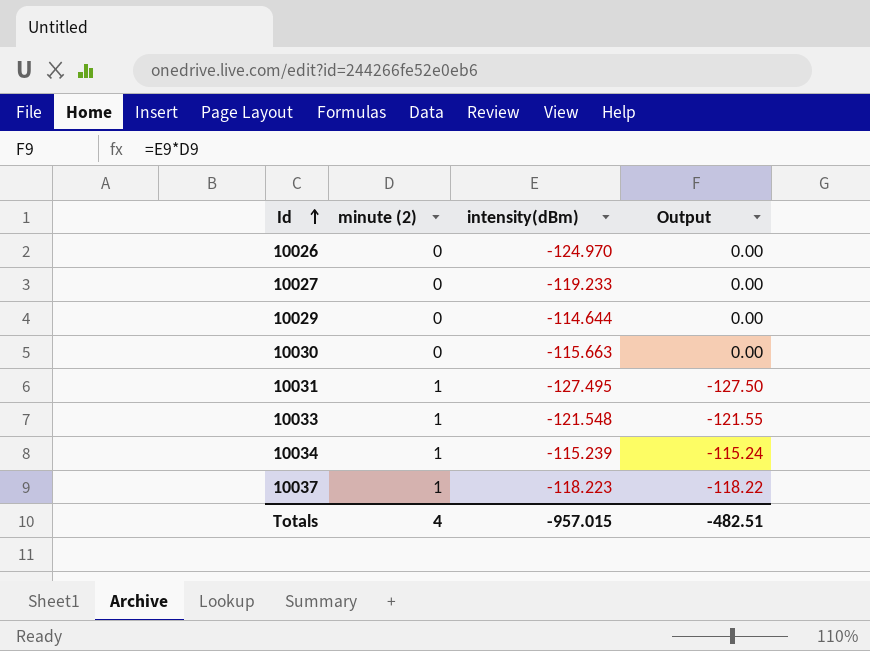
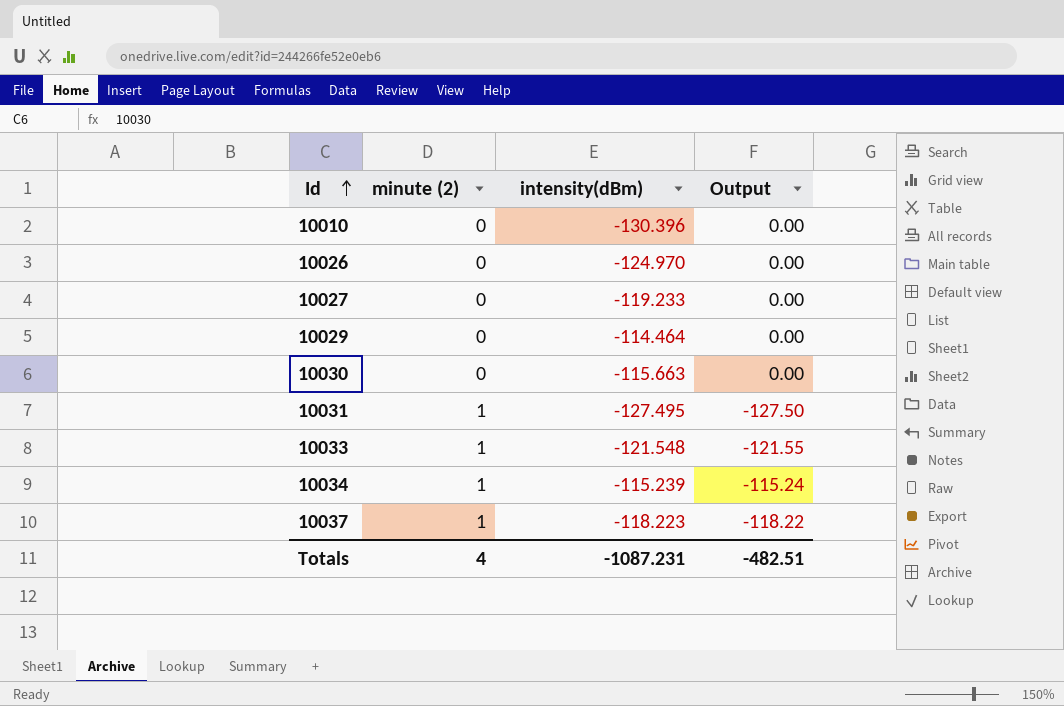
row 10010: none -> 0 | -130.396 | 0.00
10029 | intensity(dBm): -114.644 -> -114.464
Totals | intensity(dBm): -957.015 -> -1087.231

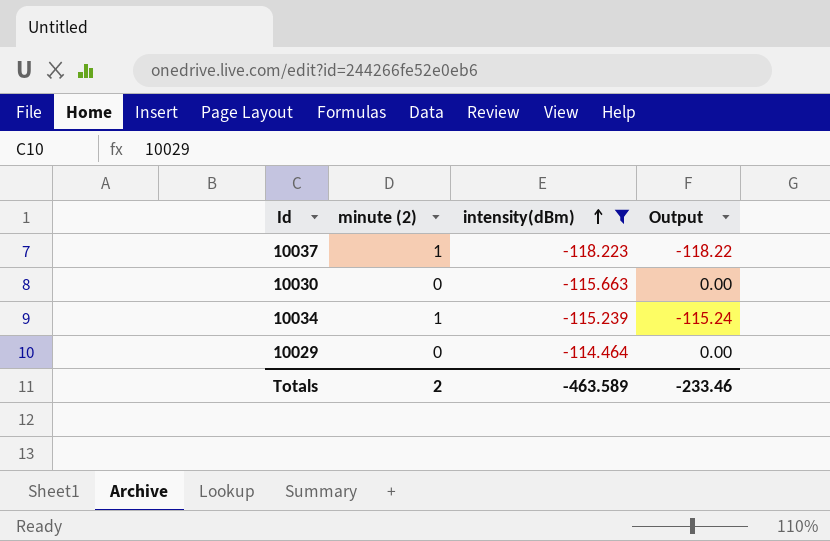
filter: none -> intensity(dBm) >= -118.223
row order: Id ascending -> intensity(dBm) ascending
Totals | minute (2): 4 -> 2
Totals | intensity(dBm): -1087.231 -> -463.589
Totals | Output: -482.51 -> -233.46

